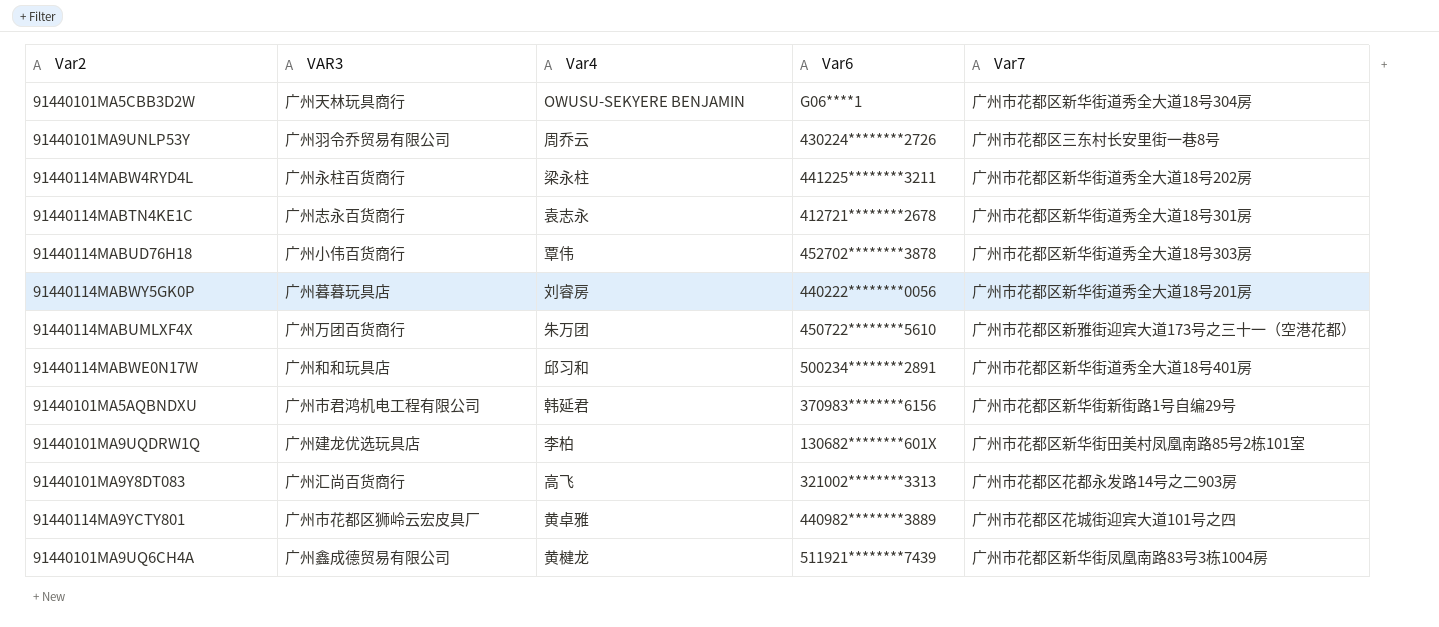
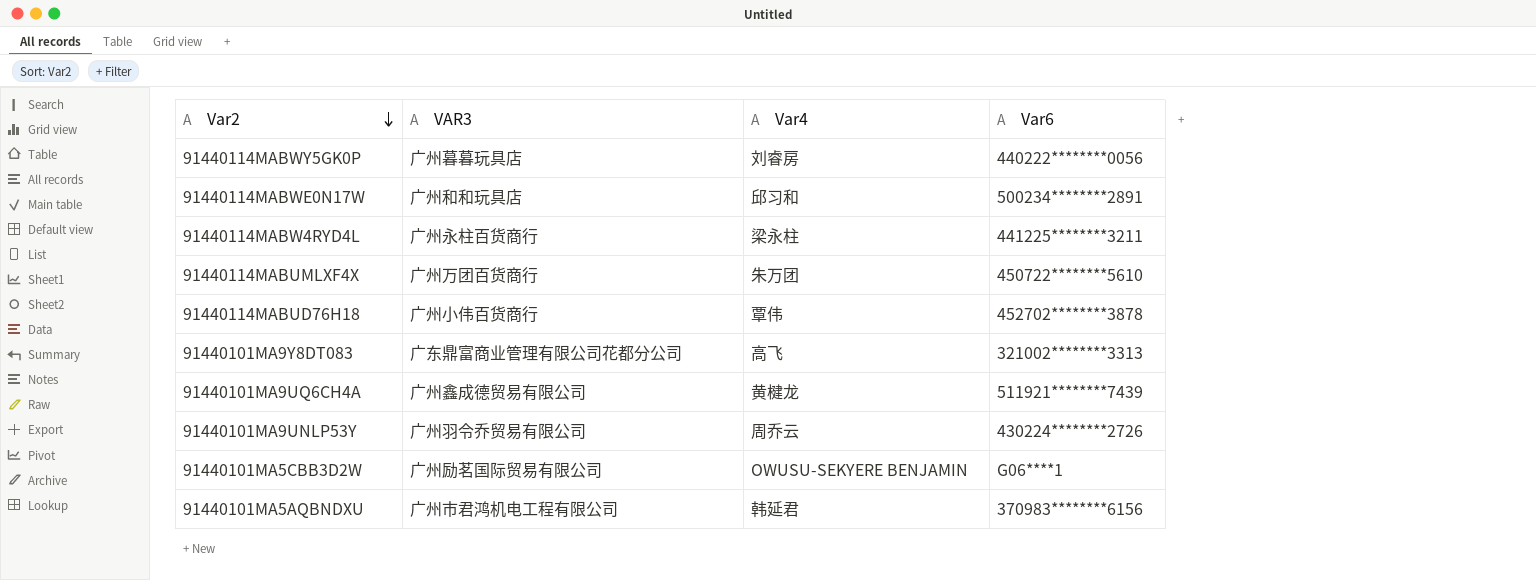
row order: none -> Var2 descending
column Var7 | position: 5 -> none
row 91440114MABTN4KE1C: 广州志永百货商行 | 袁志永 | 412721********2678 | 广州市花都区新华街道秀全大道18号301房 -> none
row 91440101MA9UQDRW1Q: 广州建龙优选玩具店 | 李柏 | 130682********601X | 广州市花都区新华街田美村凤凰南路85号2栋101室 -> none
row 91440114MA9YCTY801: 广州市花都区狮岭云宏皮具厂 | 黄卓雅 | 440982********3889 | 广州市花都区花城街迎宾大道101号之四 -> none
91440101MA9Y8DT083 | VAR3: 广州汇尚百货商行 -> 广东鼎富商业管理有限公司花都分公司
91440101MA5CBB3D2W | VAR3: 广州天林玩具商行 -> 广州励茗国际贸易有限公司

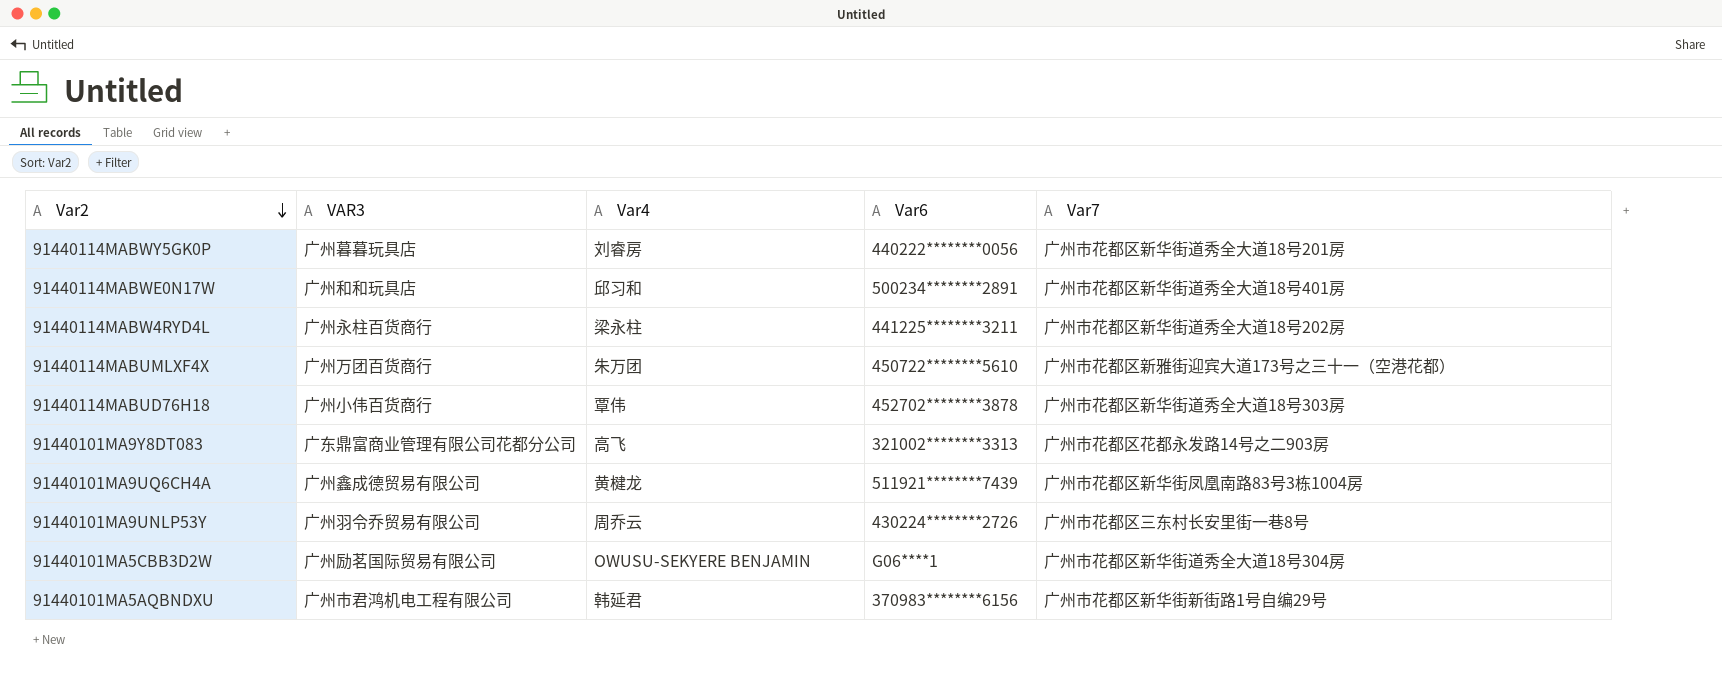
column Var7 | position: none -> 5

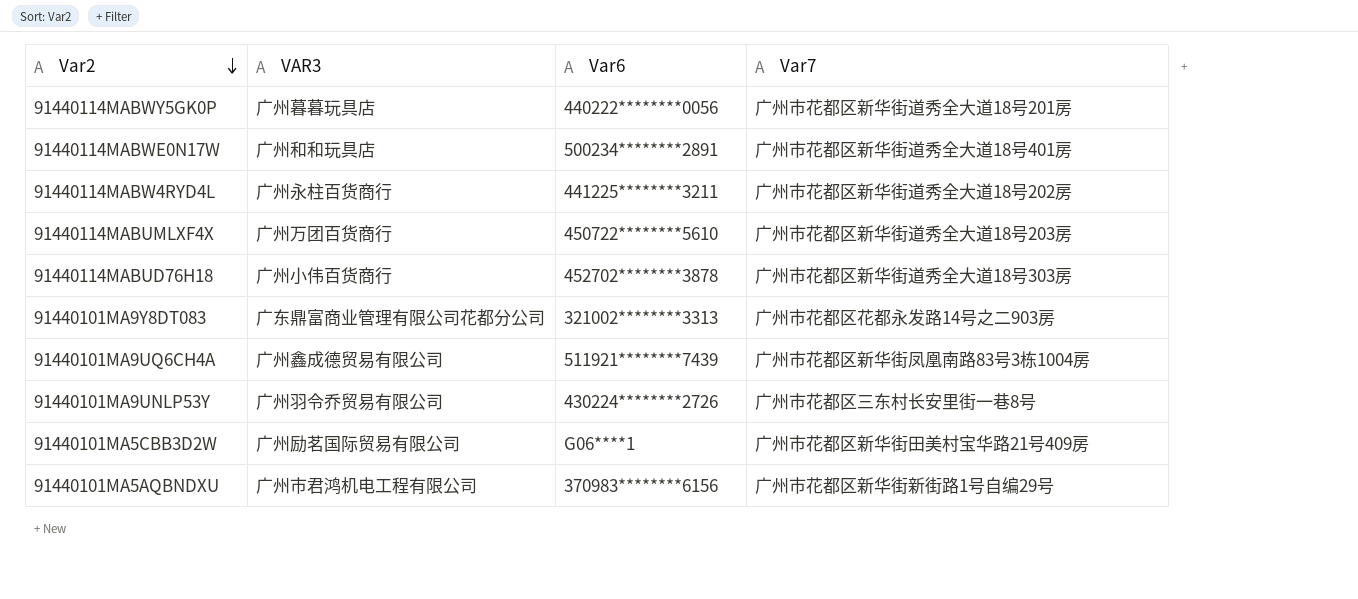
column Var4 | position: 3 -> none
91440114MABUMLXF4X | Var7: 广州市花都区新雅街迎宾大道173号之三十一（空港花都） -> 广州市花都区新华街道秀全大道18号203房
91440101MA5CBB3D2W | Var7: 广州市花都区新华街道秀全大道18号304房 -> 广州市花都区新华街田美村宝华路21号409房

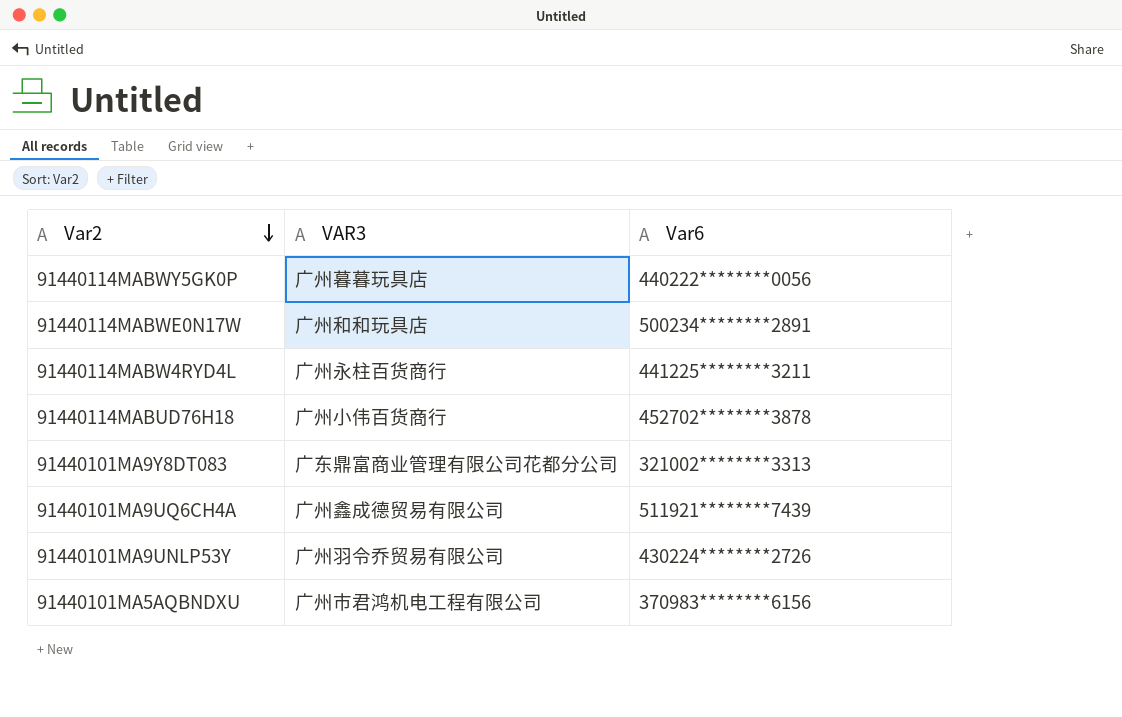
column Var7 | position: 4 -> none
row 91440114MABUMLXF4X: 广州万团百货商行 | 450722********5610 | 广州市花都区新华街道秀全大道18号203房 -> none
row 91440101MA5CBB3D2W: 广州励茗国际贸易有限公司 | G06****1 | 广州市花都区新华街田美村宝华路21号409房 -> none

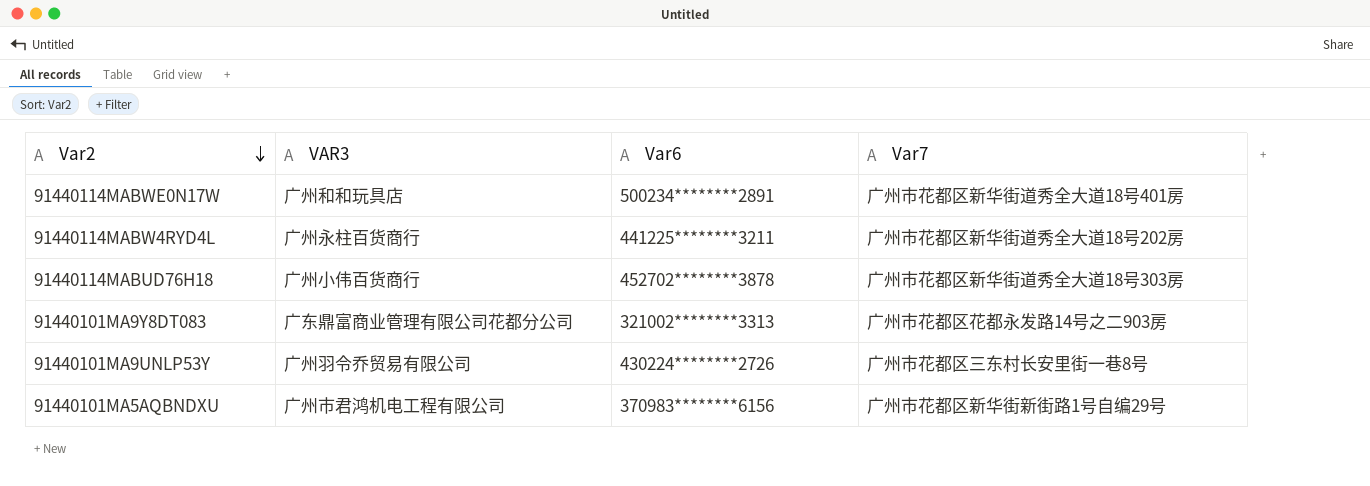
column Var7 | position: none -> 4
row 91440114MABWY5GK0P: 广州暮暮玩具店 | 440222********0056 -> none
row 91440101MA9UQ6CH4A: 广州鑫成德贸易有限公司 | 511921********7439 -> none

